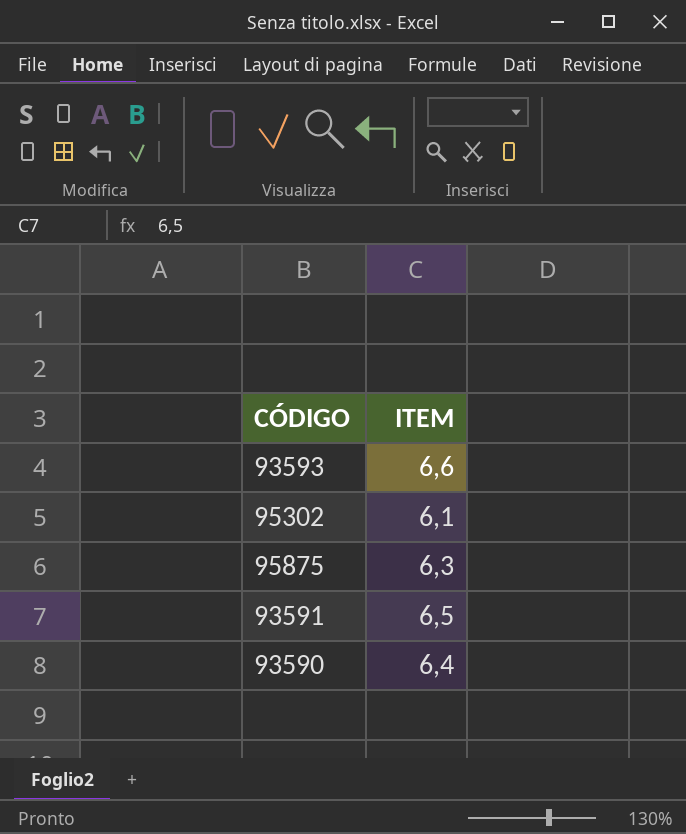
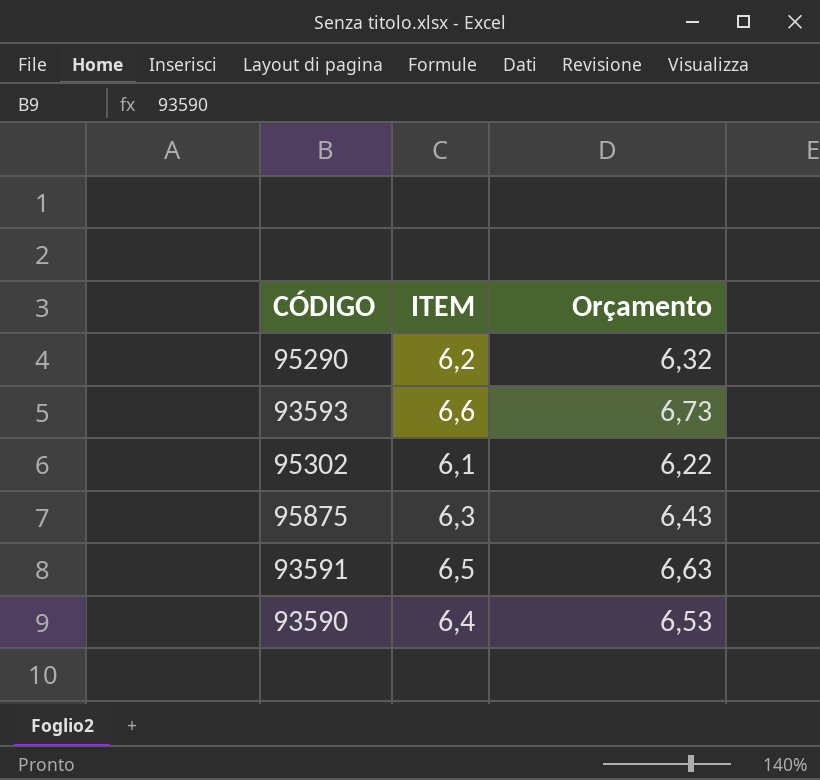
column Orçamento | formula: none -> [ITEM] * 1,02
row 95290: none -> 6,2 | 6,32

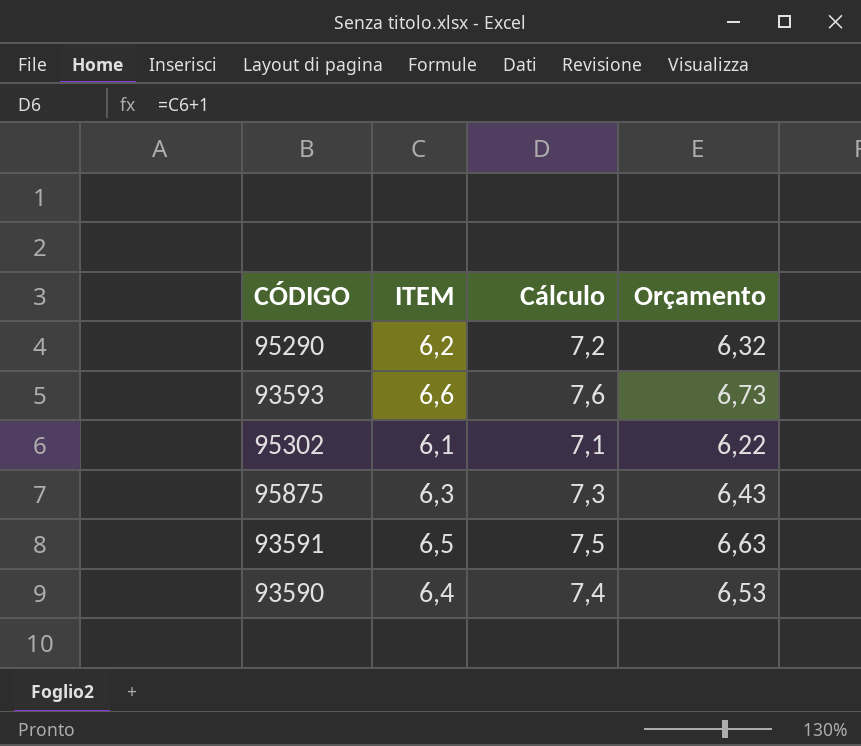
column Cálculo | formula: none -> [ITEM] + 1

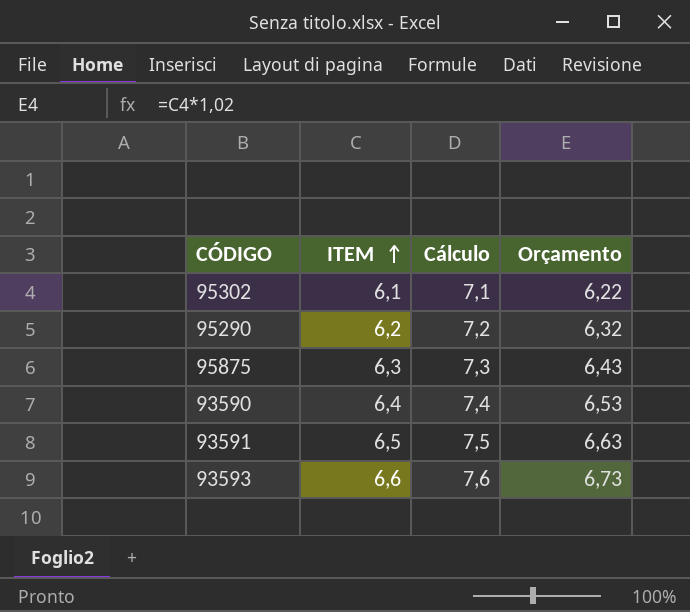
row order: none -> ITEM ascending

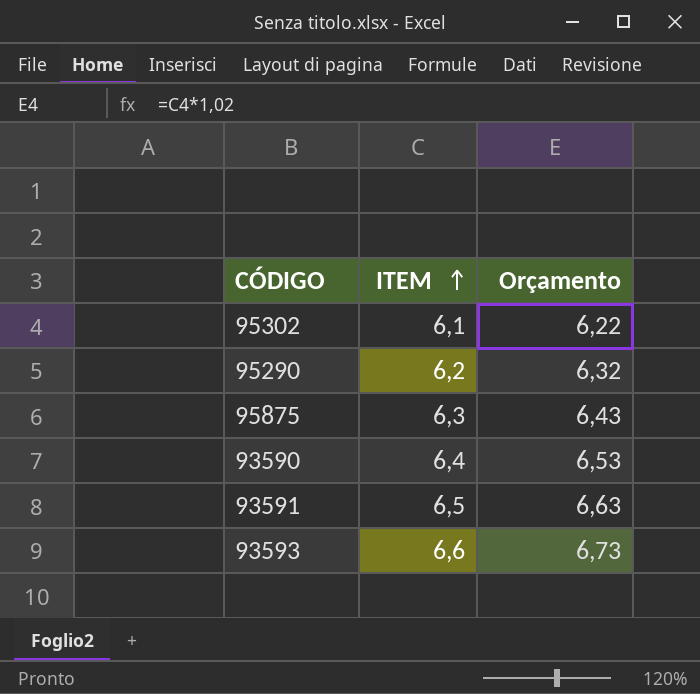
column Cálculo | formula: [ITEM] + 1 -> none

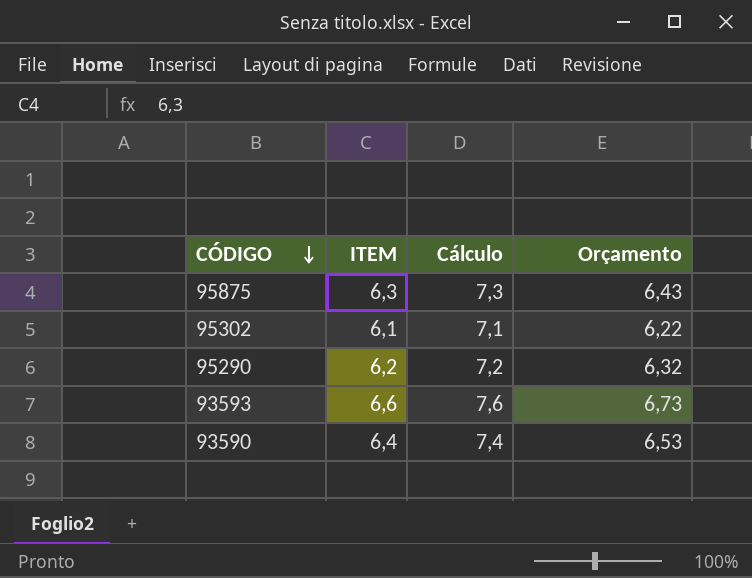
row order: ITEM ascending -> CÓDIGO descending
column Cálculo | formula: none -> [ITEM] + 1
row 93591: 6,5 | 6,63 -> none

